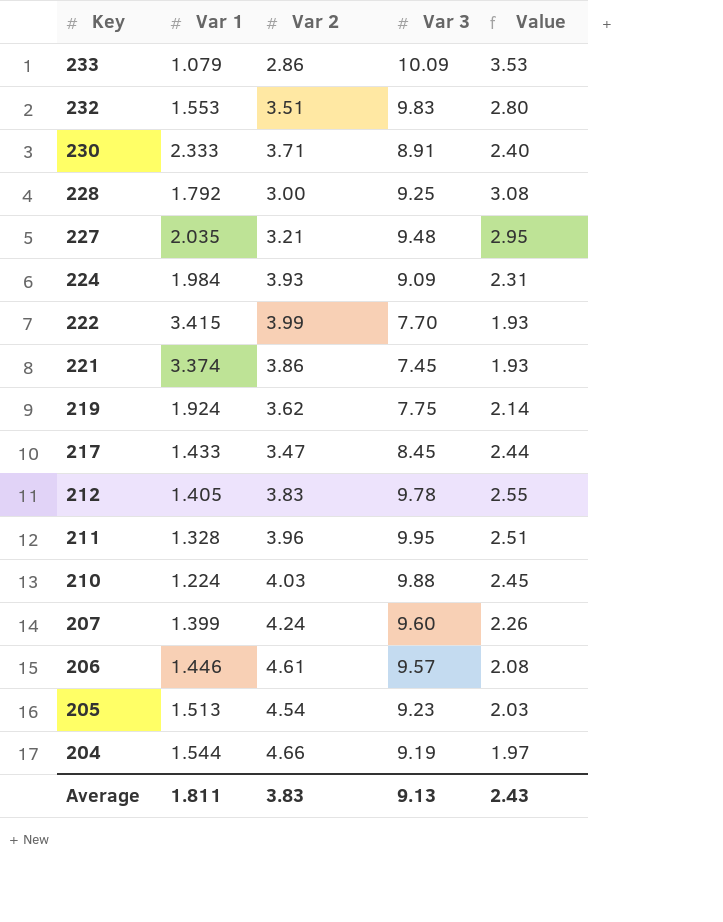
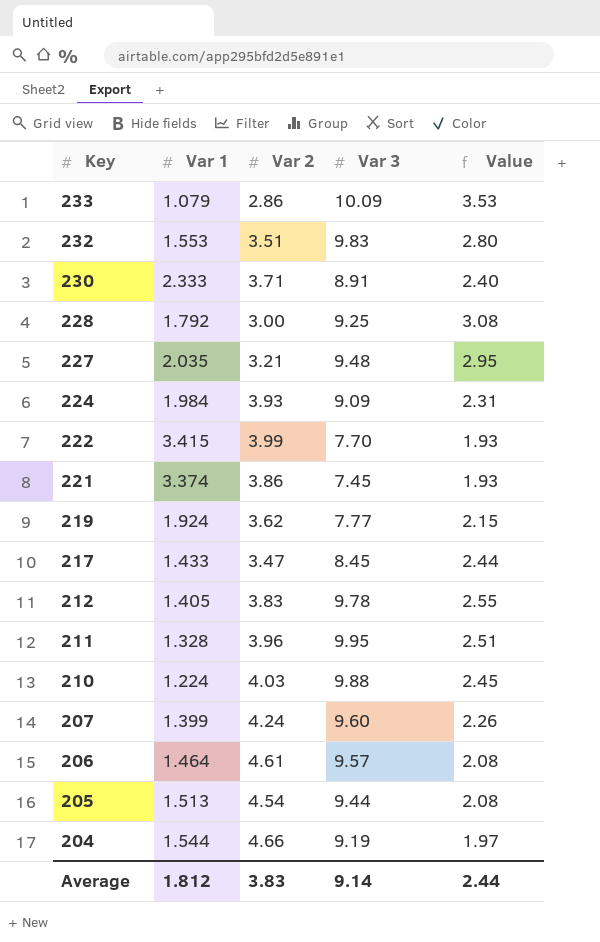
219 | Var 3: 7.75 -> 7.77
219 | Value: 2.14 -> 2.15
206 | Var 1: 1.446 -> 1.464
205 | Var 3: 9.23 -> 9.44
205 | Value: 2.03 -> 2.08
Average | Var 1: 1.811 -> 1.812
Average | Var 3: 9.13 -> 9.14
Average | Value: 2.43 -> 2.44

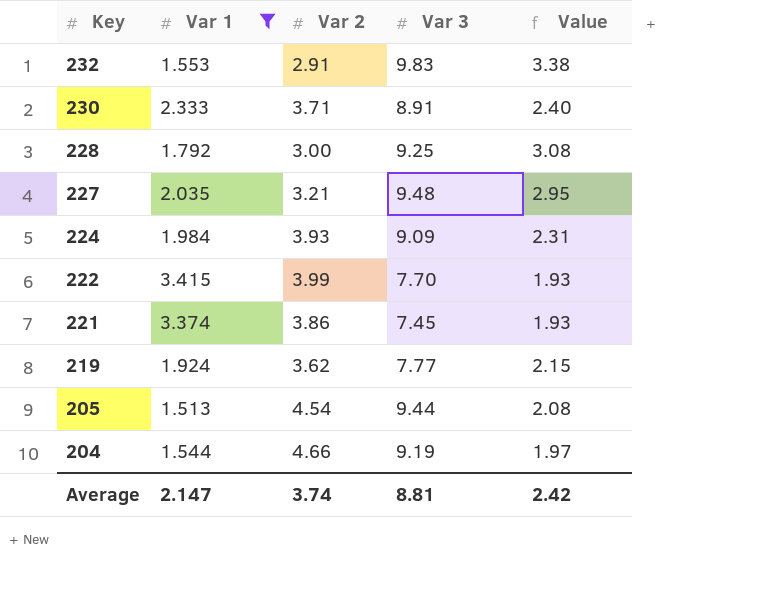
filter: none -> Var 1 >= 1.513
232 | Var 2: 3.51 -> 2.91
232 | Value: 2.80 -> 3.38
Average | Var 1: 1.812 -> 2.147
Average | Var 2: 3.83 -> 3.74
Average | Var 3: 9.14 -> 8.81
Average | Value: 2.44 -> 2.42

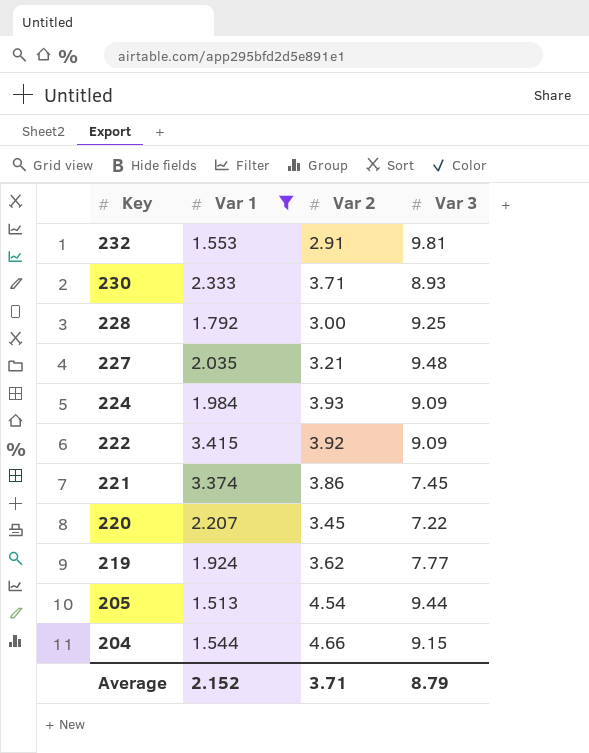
column Value | formula: [Var 3] / [Var 2] -> none
232 | Var 3: 9.83 -> 9.81
230 | Var 3: 8.91 -> 8.93
222 | Var 2: 3.99 -> 3.92
222 | Var 3: 7.70 -> 9.09
row 220: none -> 2.207 | 3.45 | 7.22
204 | Var 3: 9.19 -> 9.15
Average | Var 1: 2.147 -> 2.152
Average | Var 2: 3.74 -> 3.71
Average | Var 3: 8.81 -> 8.79

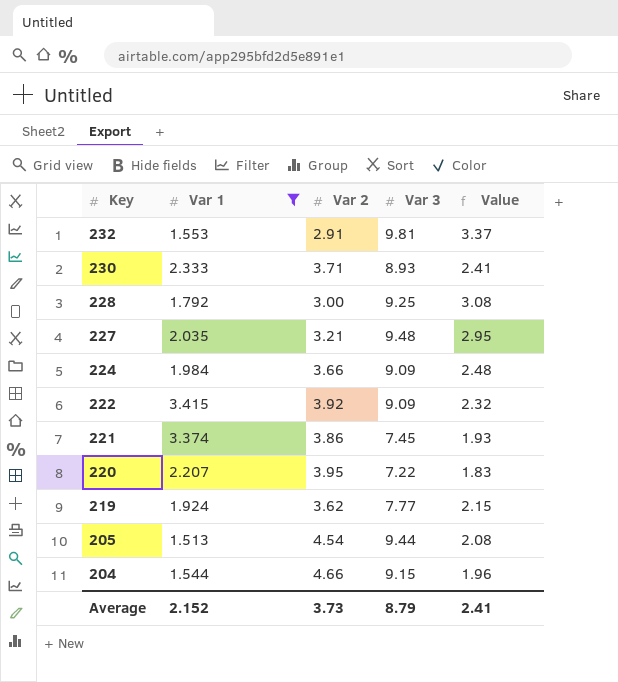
column Value | formula: none -> [Var 3] / [Var 2]
224 | Var 2: 3.93 -> 3.66
220 | Var 2: 3.45 -> 3.95
Average | Var 2: 3.71 -> 3.73

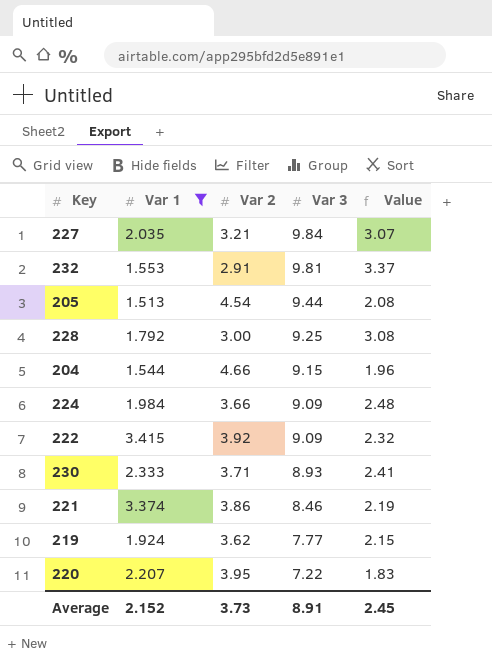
row order: Key descending -> Var 3 descending
227 | Var 3: 9.48 -> 9.84
227 | Value: 2.95 -> 3.07
221 | Var 3: 7.45 -> 8.46
221 | Value: 1.93 -> 2.19
Average | Var 3: 8.79 -> 8.91
Average | Value: 2.41 -> 2.45

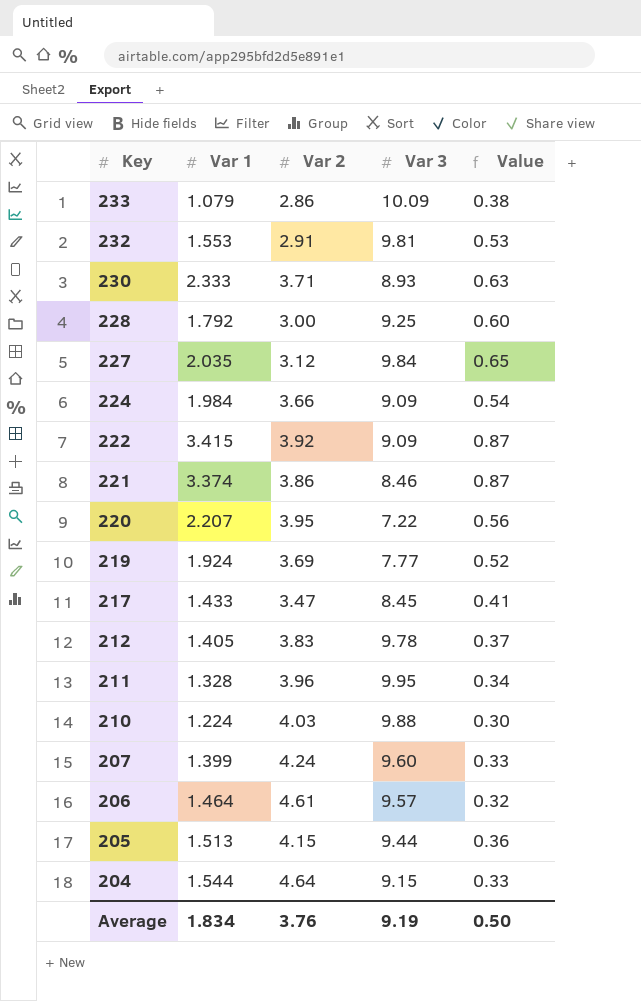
filter: Var 1 >= 1.513 -> none
row order: Var 3 descending -> Key descending
column Value | formula: [Var 3] / [Var 2] -> [Var 1] / [Var 2]
227 | Var 2: 3.21 -> 3.12
219 | Var 2: 3.62 -> 3.69
205 | Var 2: 4.54 -> 4.15
204 | Var 2: 4.66 -> 4.64
Average | Var 1: 2.152 -> 1.834
Average | Var 2: 3.73 -> 3.76
Average | Var 3: 8.91 -> 9.19
Average | Value: 2.45 -> 0.50

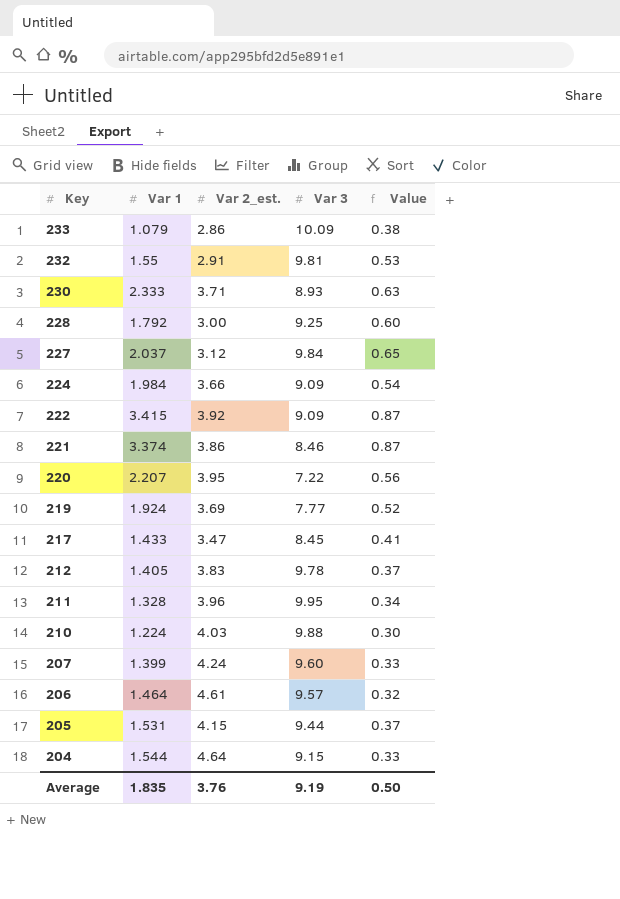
column name: Var 2 -> Var 2_est.
232 | Var 1: 1.553 -> 1.55
227 | Var 1: 2.035 -> 2.037
205 | Var 1: 1.513 -> 1.531
205 | Value: 0.36 -> 0.37
Average | Var 1: 1.834 -> 1.835

